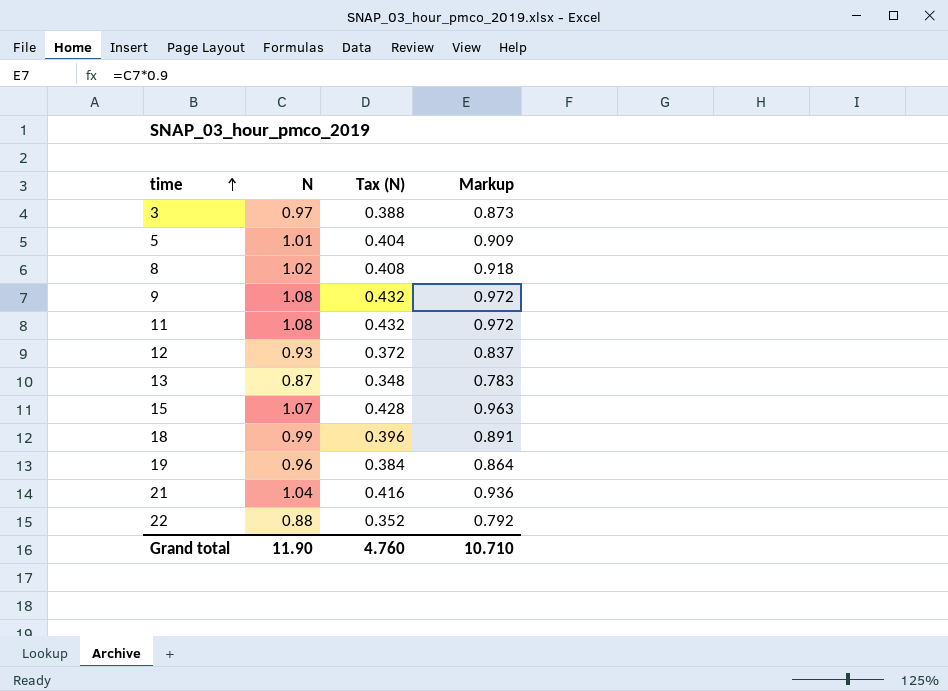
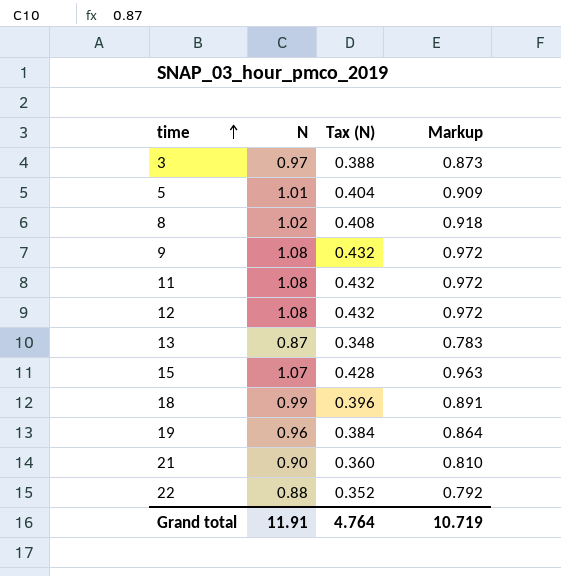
12 | N: 0.93 -> 1.08
12 | Tax (N): 0.372 -> 0.432
12 | Markup: 0.837 -> 0.972
21 | N: 1.04 -> 0.90
21 | Tax (N): 0.416 -> 0.360
21 | Markup: 0.936 -> 0.810
Grand total | N: 11.90 -> 11.91
Grand total | Tax (N): 4.760 -> 4.764
Grand total | Markup: 10.710 -> 10.719

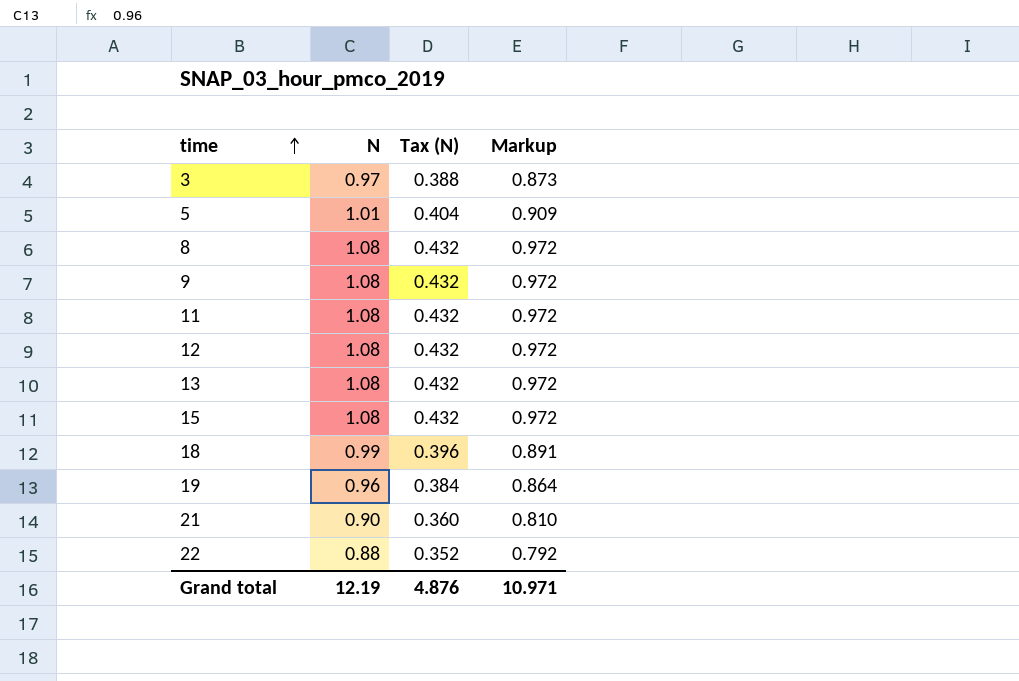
8 | N: 1.02 -> 1.08
8 | Tax (N): 0.408 -> 0.432
8 | Markup: 0.918 -> 0.972
13 | N: 0.87 -> 1.08
13 | Tax (N): 0.348 -> 0.432
13 | Markup: 0.783 -> 0.972
15 | N: 1.07 -> 1.08
15 | Tax (N): 0.428 -> 0.432
15 | Markup: 0.963 -> 0.972
Grand total | N: 11.91 -> 12.19
Grand total | Tax (N): 4.764 -> 4.876
Grand total | Markup: 10.719 -> 10.971

